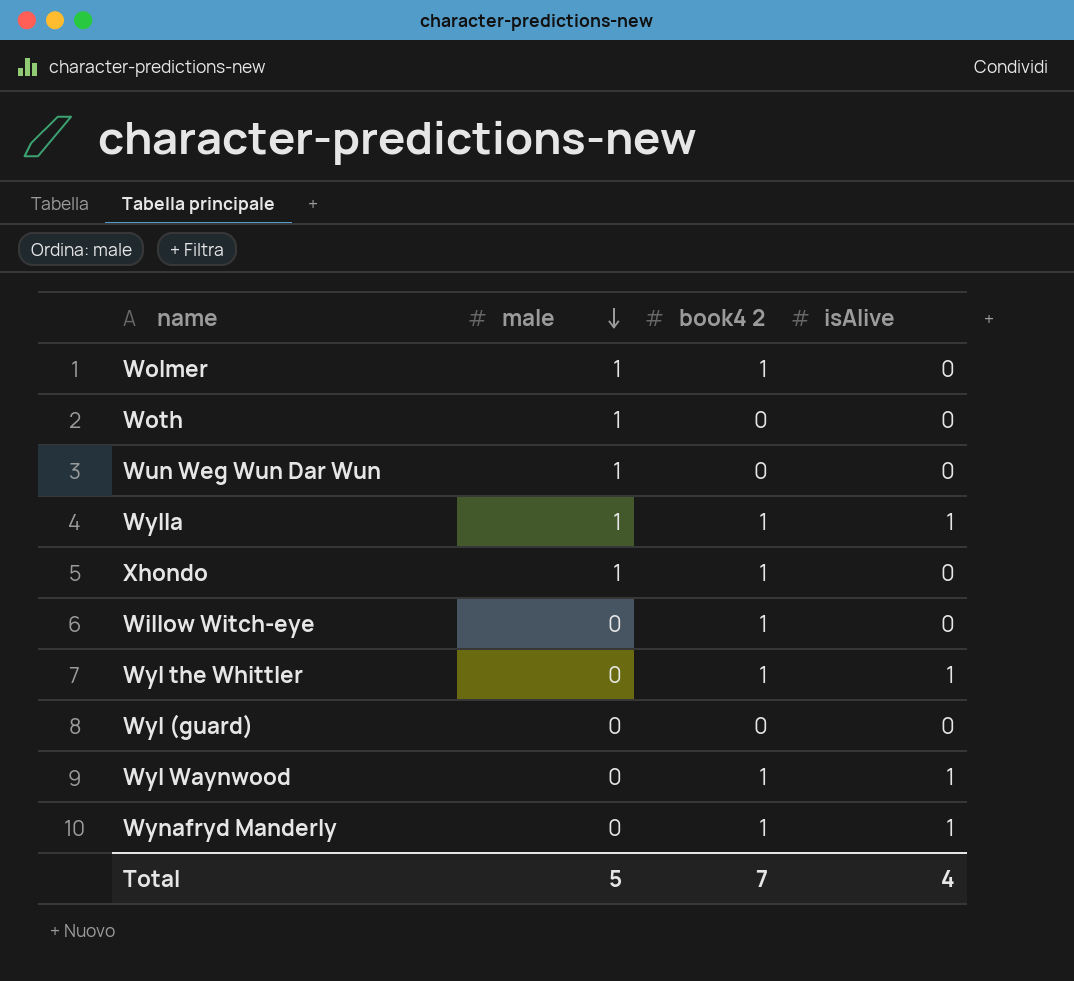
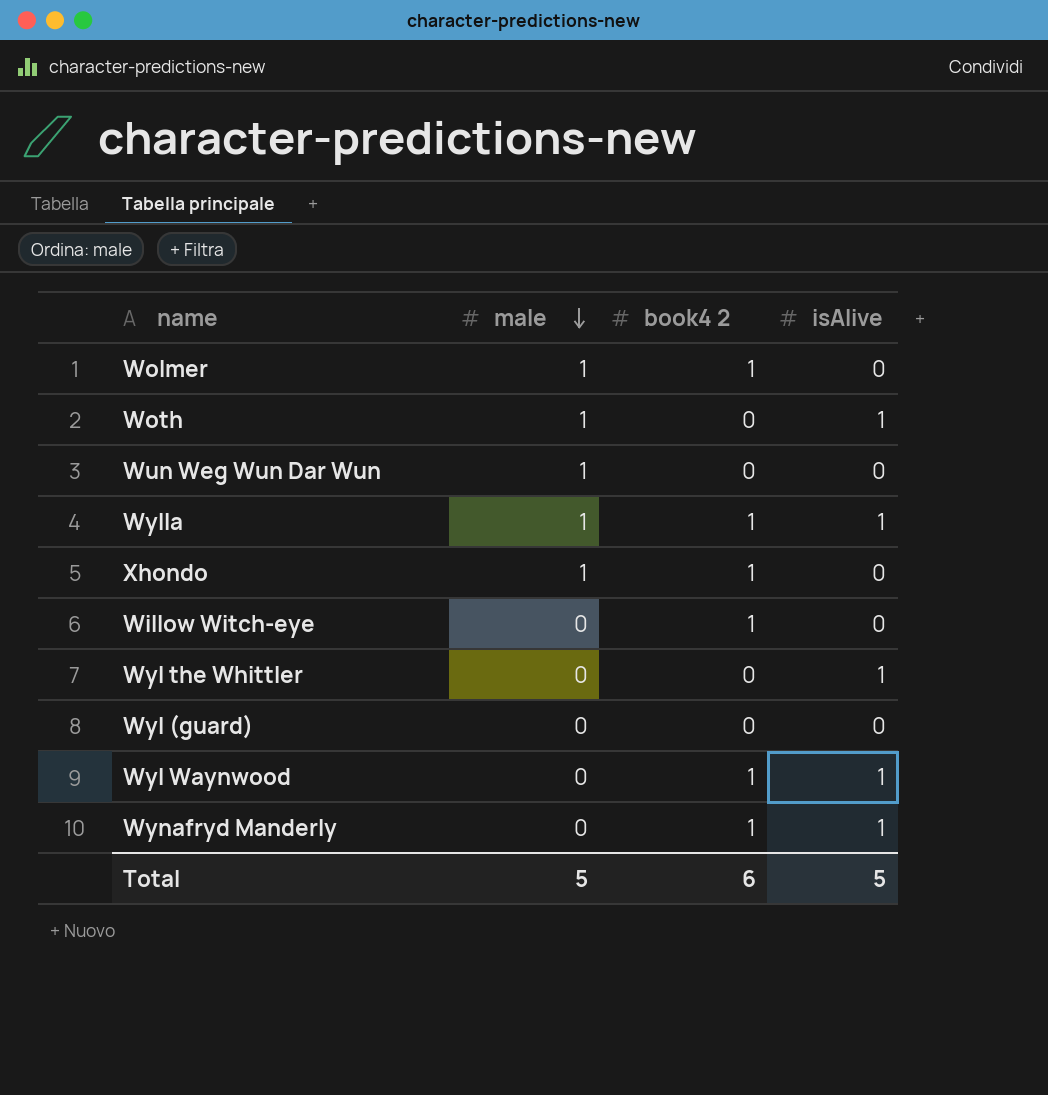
Woth | isAlive: 0 -> 1
Wyl the Whittler | book4 2: 1 -> 0
Total | book4 2: 7 -> 6
Total | isAlive: 4 -> 5

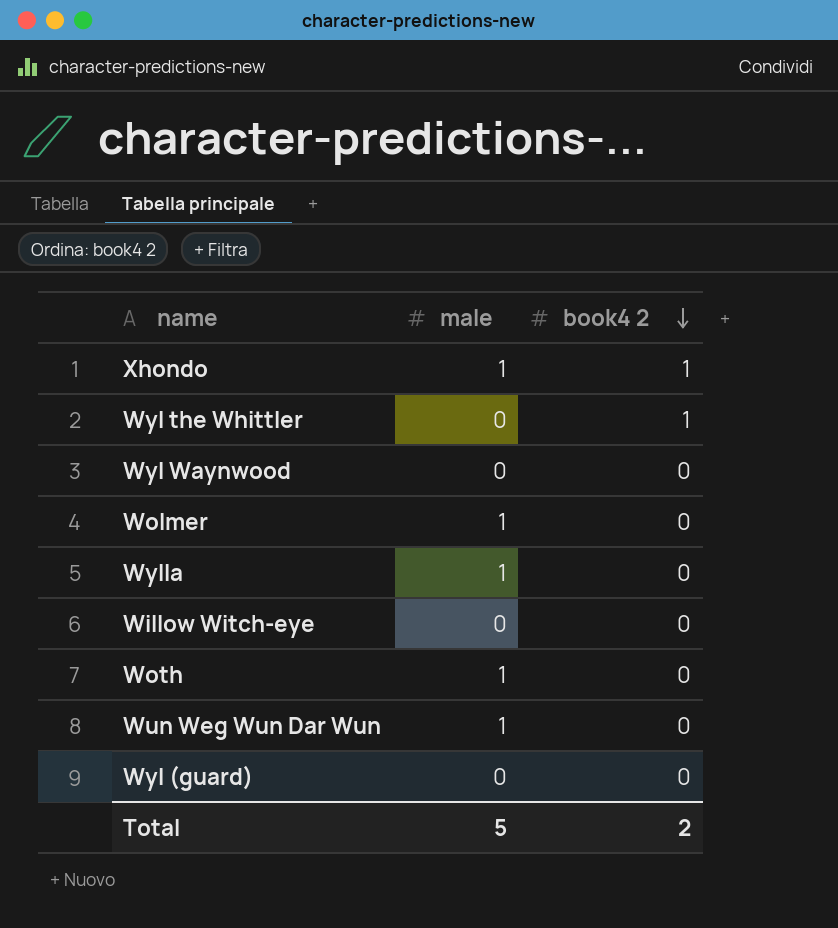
row order: male descending -> book4 2 descending
column isAlive | position: 4 -> none
row Wynafryd Manderly: 0 | 1 | 1 -> none
Wyl the Whittler | book4 2: 0 -> 1
Wyl Waynwood | book4 2: 1 -> 0
Wolmer | book4 2: 1 -> 0
Wylla | book4 2: 1 -> 0
Willow Witch-eye | book4 2: 1 -> 0
Total | book4 2: 6 -> 2

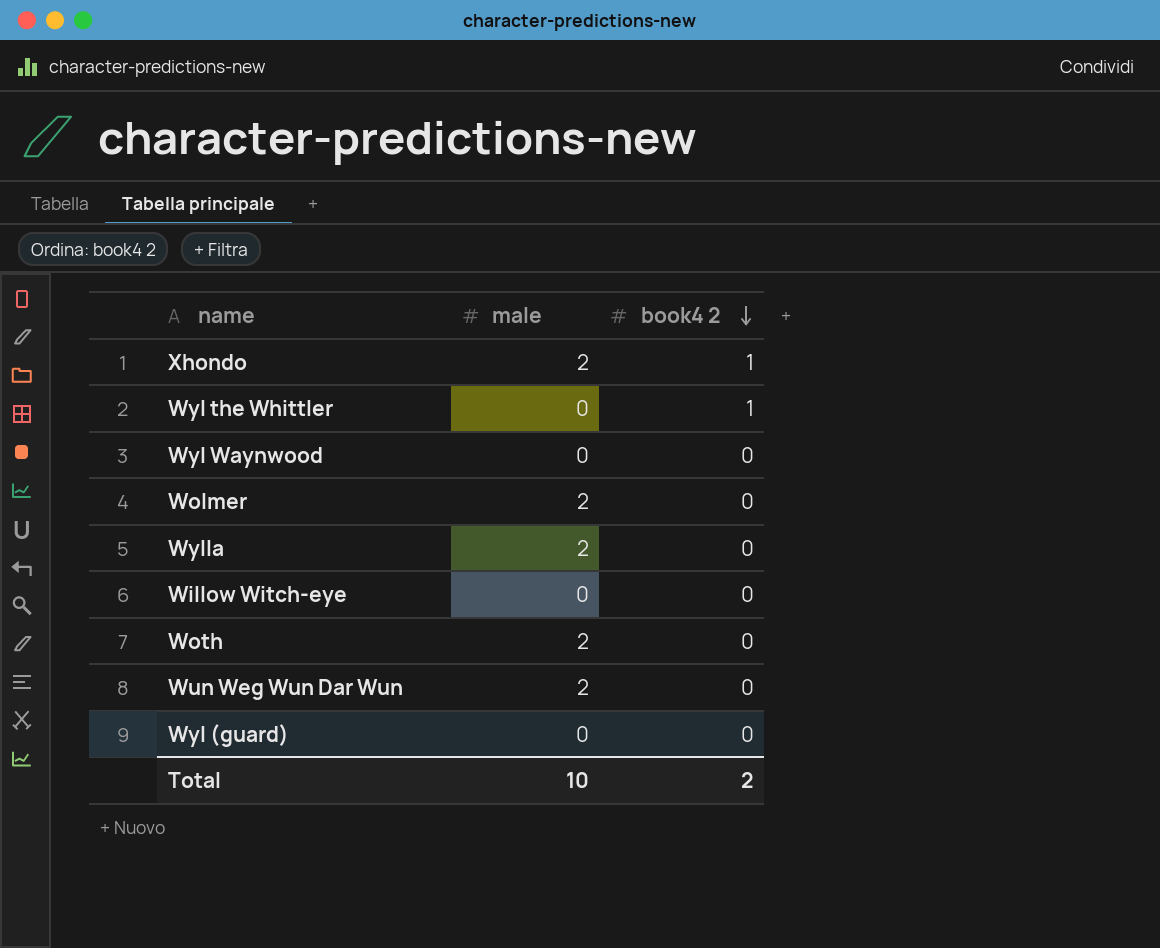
Xhondo | male: 1 -> 2
Wolmer | male: 1 -> 2
Wylla | male: 1 -> 2
Woth | male: 1 -> 2
Wun Weg Wun Dar Wun | male: 1 -> 2
Total | male: 5 -> 10

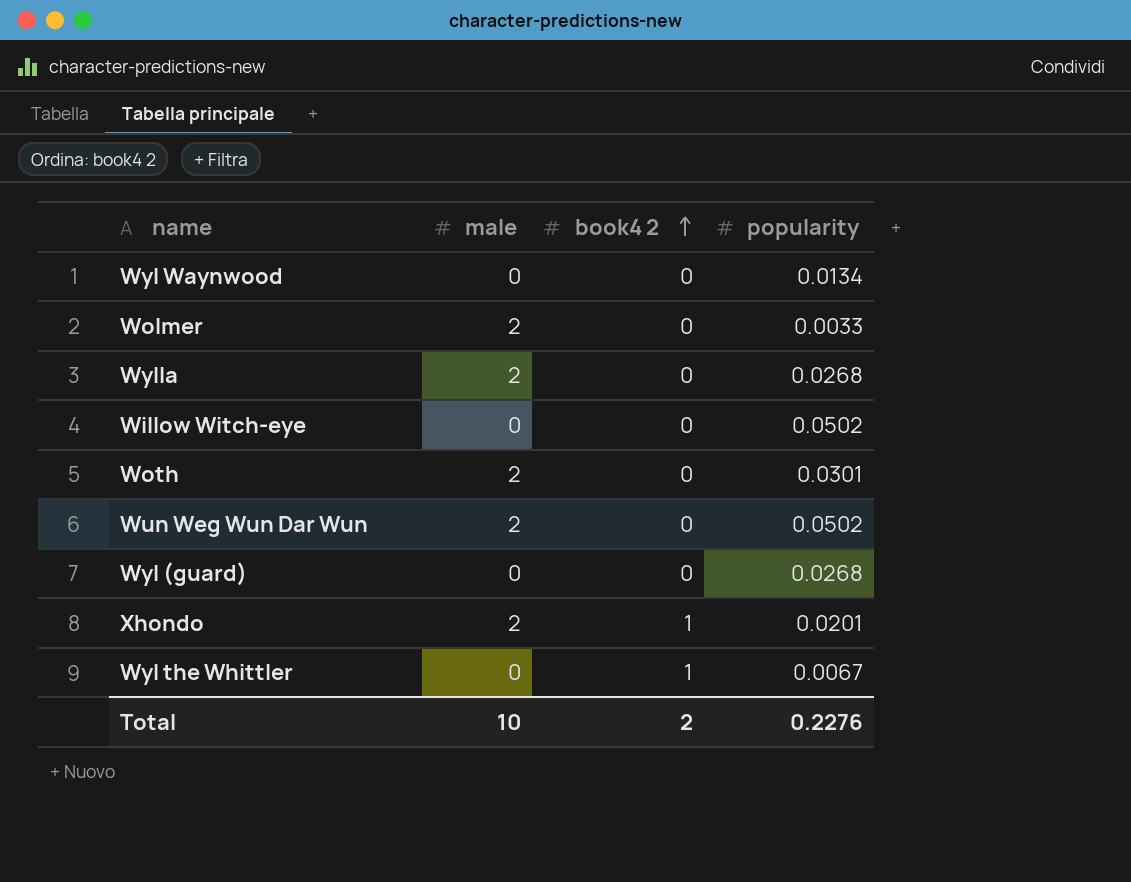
row order: book4 2 descending -> book4 2 ascending
column popularity | position: none -> 4

